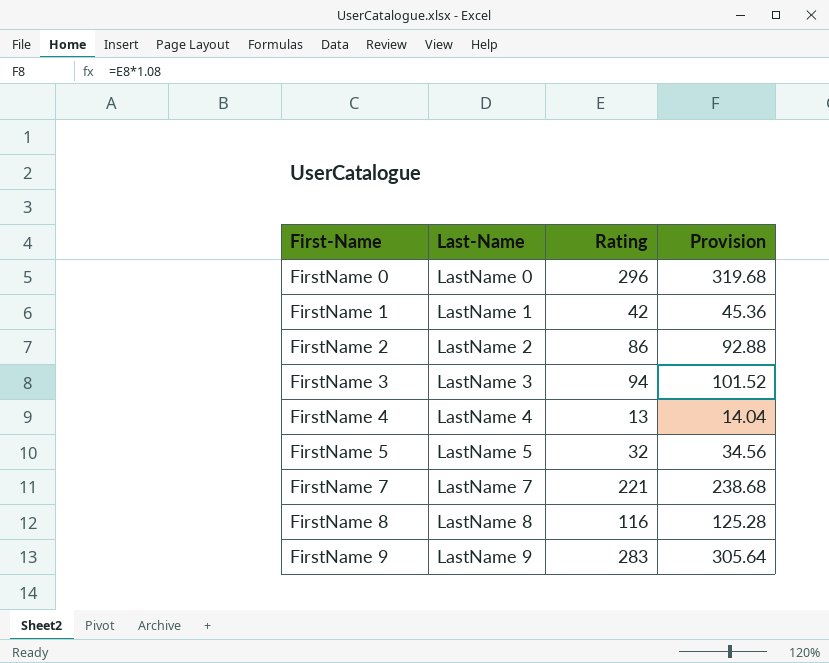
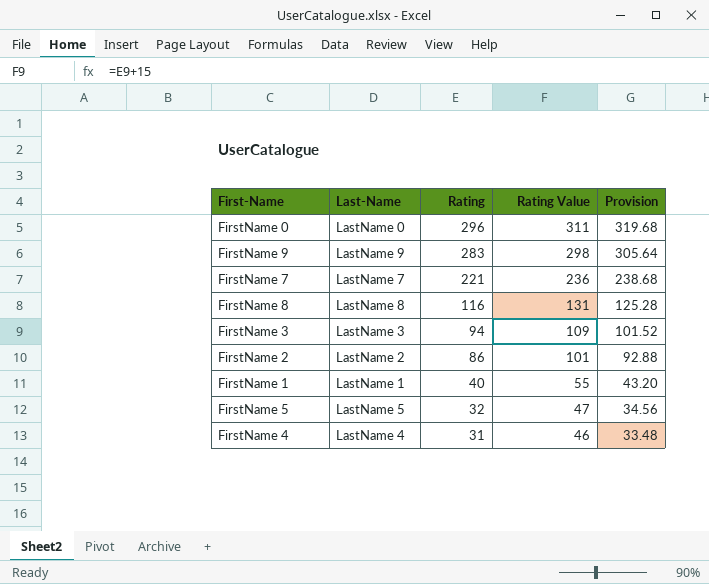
row order: First-Name ascending -> Rating descending
column Rating Value | formula: none -> [Rating] + 15
FirstName 1 | Rating: 42 -> 40
FirstName 1 | Provision: 45.36 -> 43.20
FirstName 4 | Rating: 13 -> 31
FirstName 4 | Provision: 14.04 -> 33.48

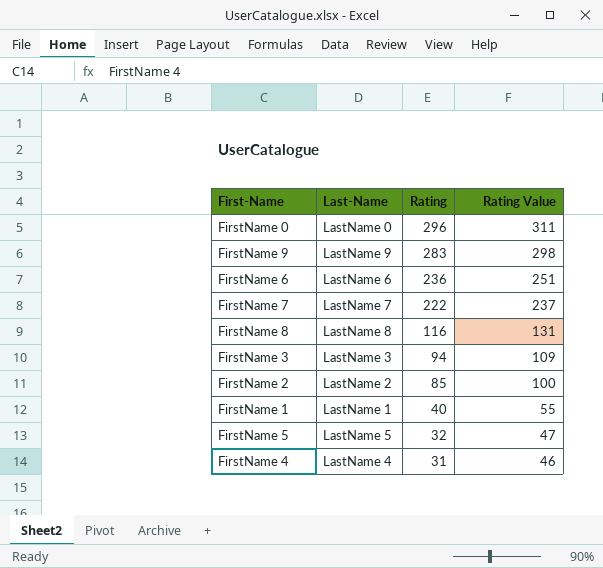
column Provision | formula: [Rating] * 1.08 -> none
row FirstName 6: none -> LastName 6 | 236 | 251
FirstName 7 | Rating: 221 -> 222
FirstName 7 | Rating Value: 236 -> 237
FirstName 2 | Rating: 86 -> 85
FirstName 2 | Rating Value: 101 -> 100

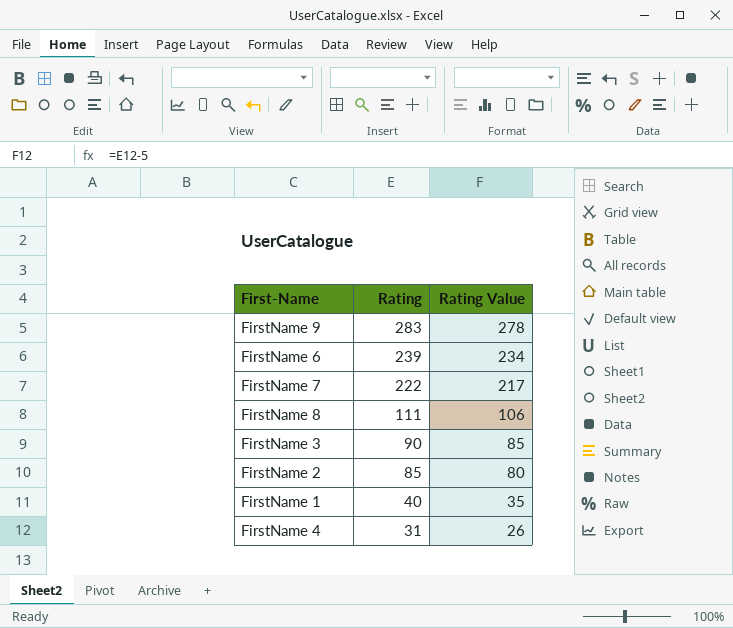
column Last-Name | position: 2 -> none
column Rating Value | formula: [Rating] + 15 -> [Rating] - 5
row FirstName 0: LastName 0 | 296 | 311 -> none
row FirstName 5: LastName 5 | 32 | 47 -> none
FirstName 6 | Rating: 236 -> 239
FirstName 8 | Rating: 116 -> 111
FirstName 3 | Rating: 94 -> 90

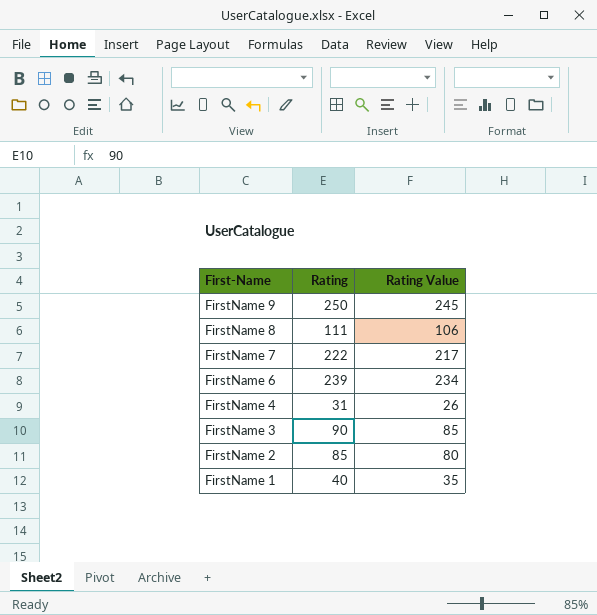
row order: Rating descending -> First-Name descending
FirstName 9 | Rating: 283 -> 250
FirstName 9 | Rating Value: 278 -> 245

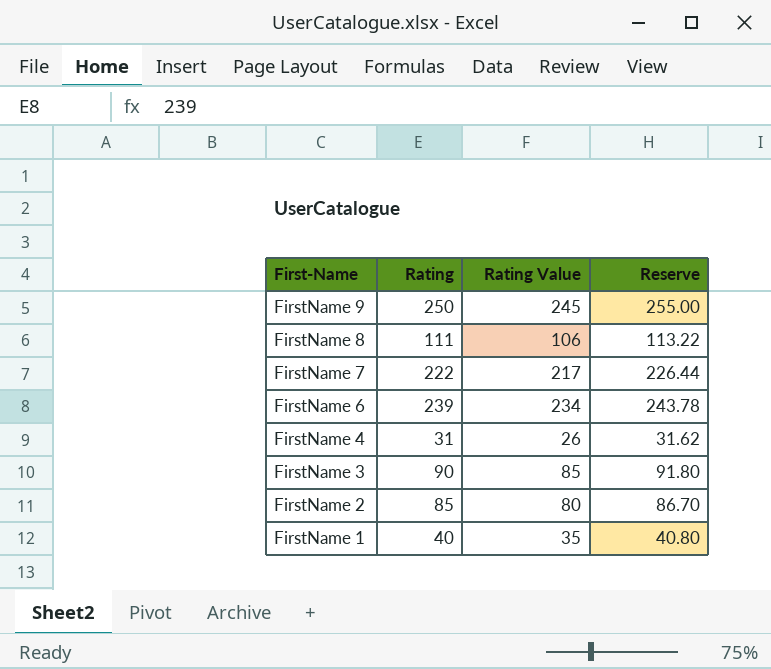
column Reserve | formula: none -> [Rating] * 1.02

